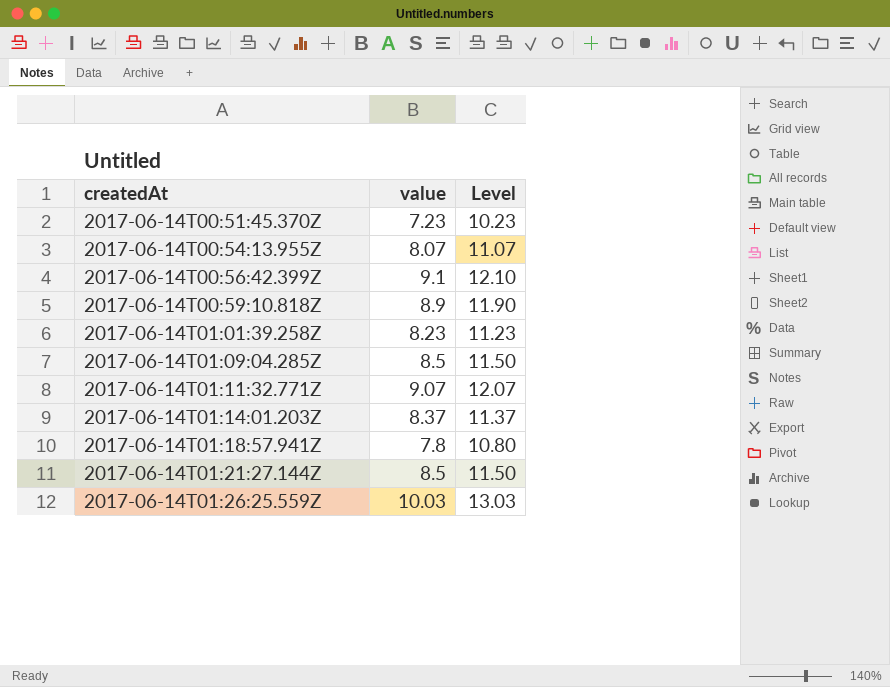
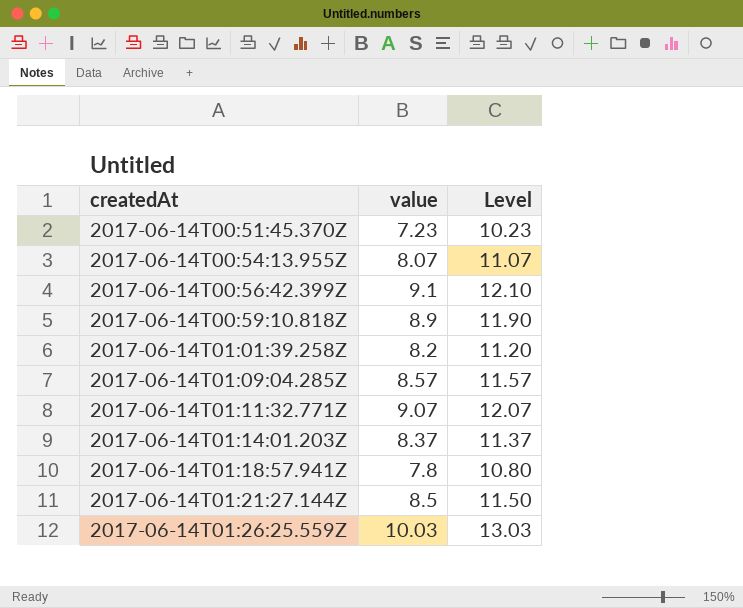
2017-06-14T01:01:39.258Z | value: 8.23 -> 8.2
2017-06-14T01:01:39.258Z | Level: 11.23 -> 11.20
2017-06-14T01:09:04.285Z | value: 8.5 -> 8.57
2017-06-14T01:09:04.285Z | Level: 11.50 -> 11.57

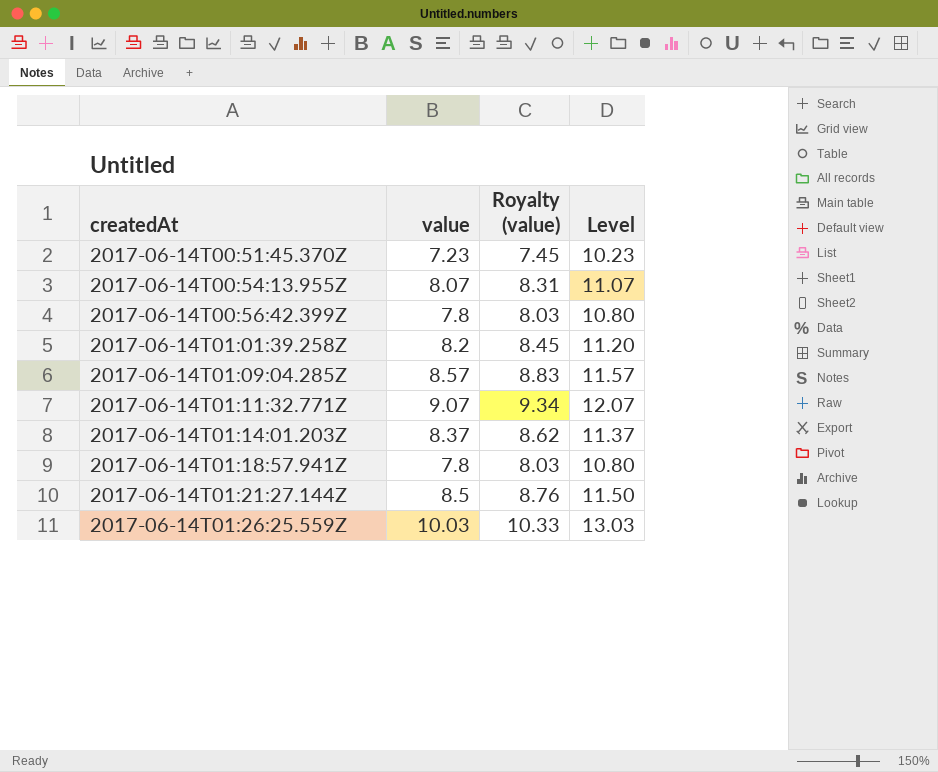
column Royalty (value) | formula: none -> [value] * 1.03
row 2017-06-14T00:59:10.818Z: 8.9 | 11.90 -> none
2017-06-14T00:56:42.399Z | value: 9.1 -> 7.8
2017-06-14T00:56:42.399Z | Level: 12.10 -> 10.80

